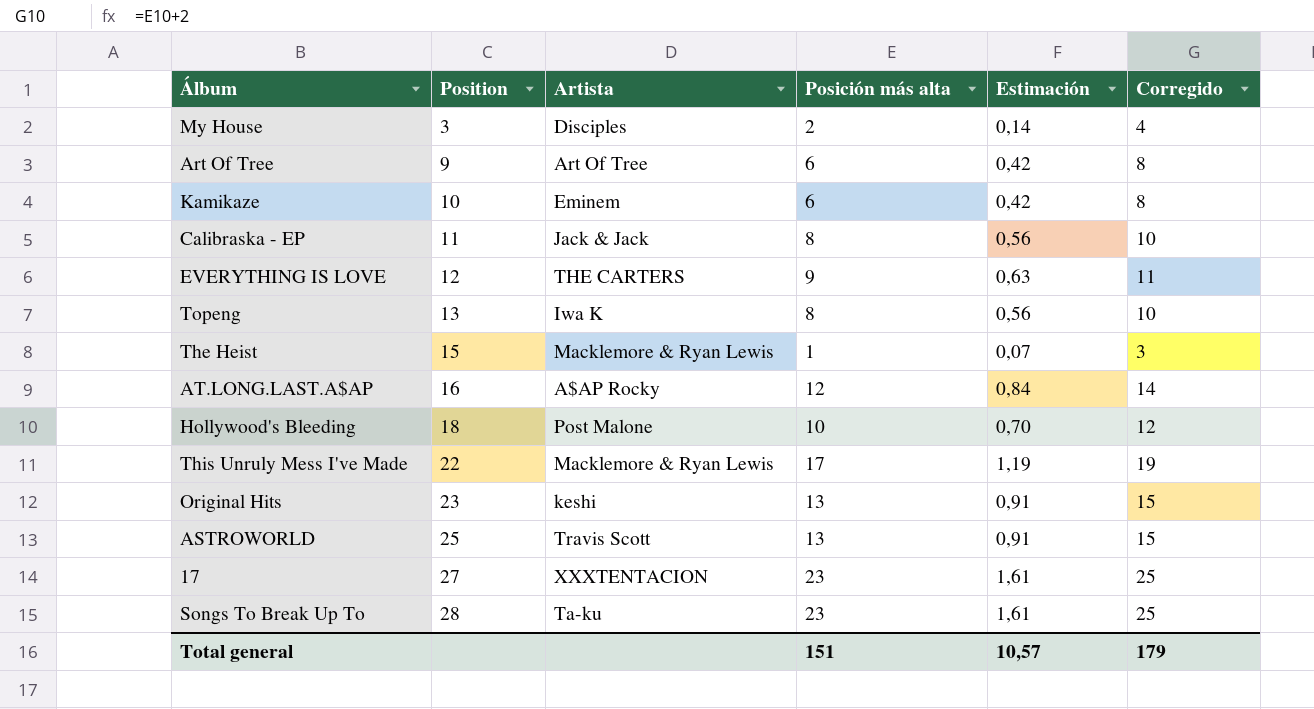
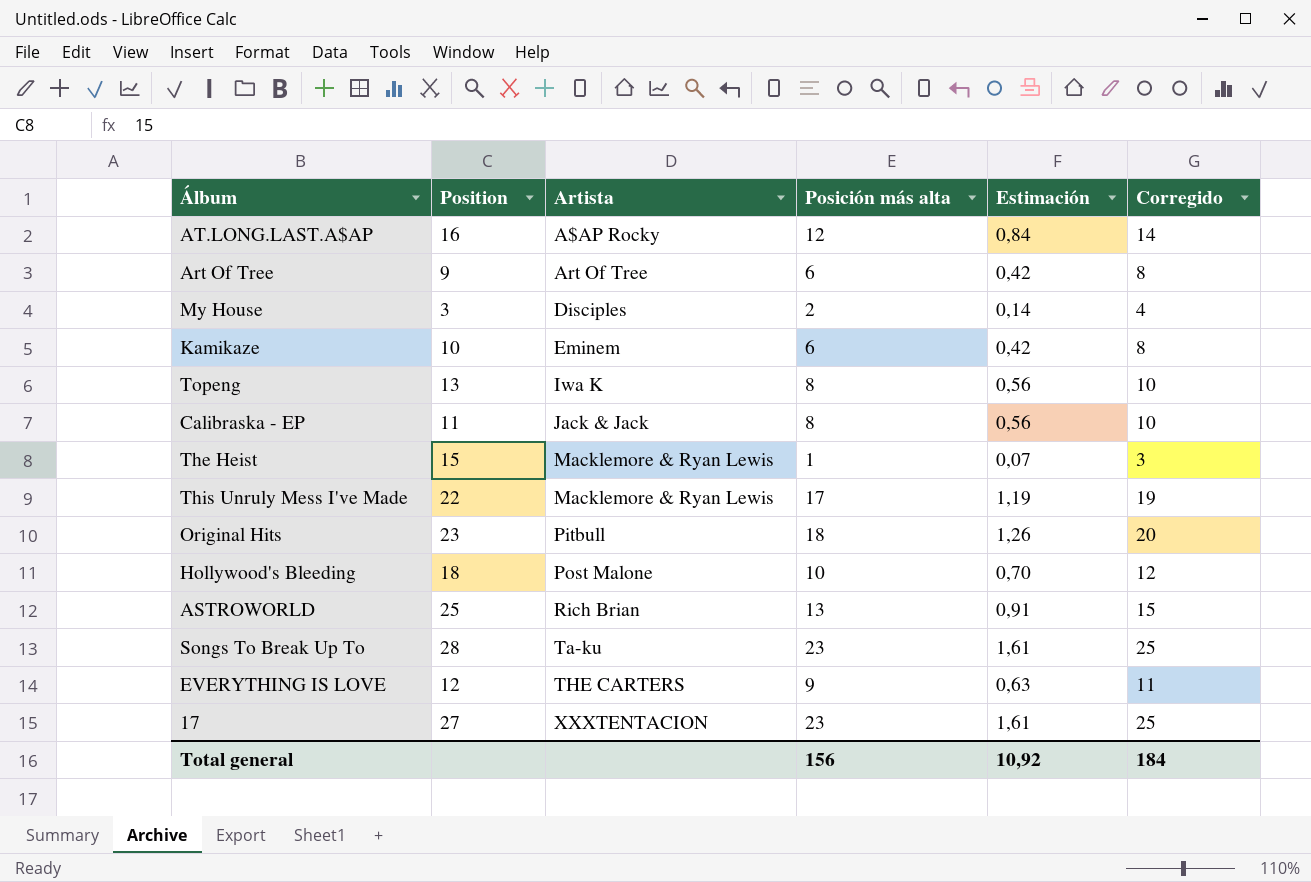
row order: Position ascending -> Artista ascending
Original Hits | Artista: keshi -> Pitbull
Original Hits | Posición más alta: 13 -> 18
Original Hits | Estimación: 0,91 -> 1,26
Original Hits | Corregido: 15 -> 20
ASTROWORLD | Artista: Travis Scott -> Rich Brian
Total general | Posición más alta: 151 -> 156
Total general | Estimación: 10,57 -> 10,92
Total general | Corregido: 179 -> 184

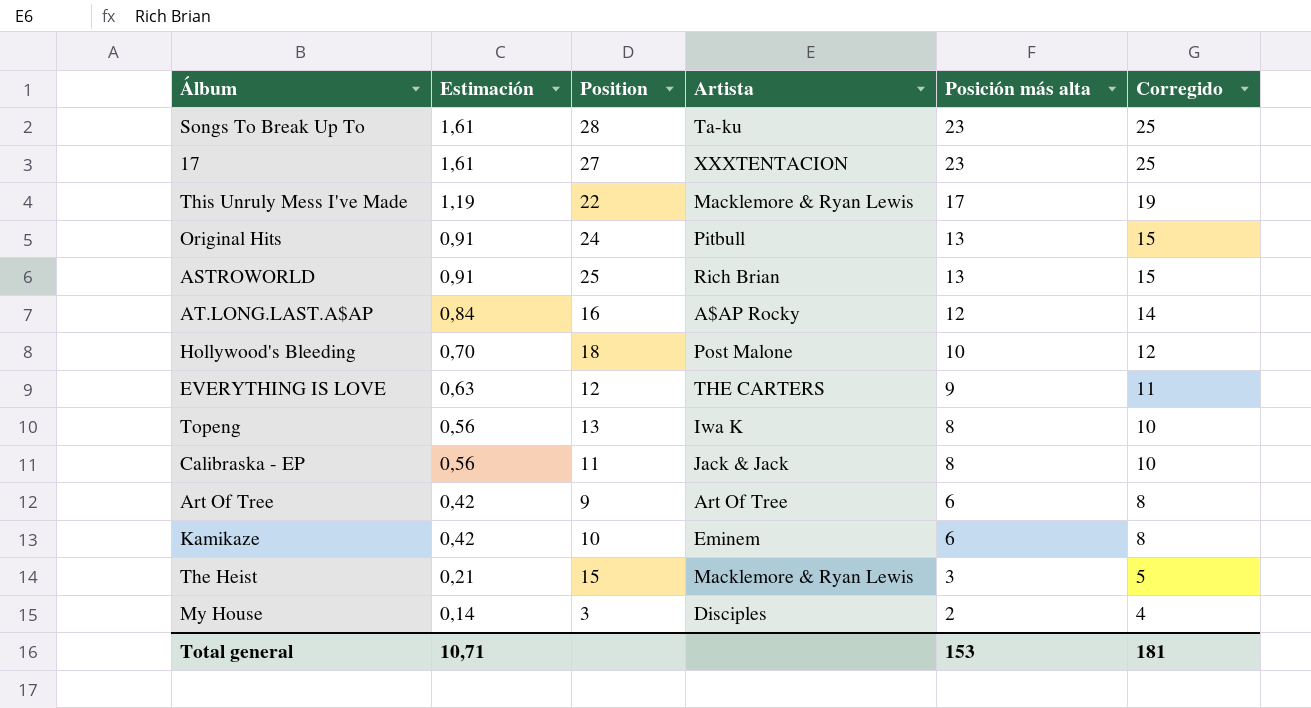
row order: Artista ascending -> Estimación descending
column Estimación | position: 5 -> 2
Original Hits | Estimación: 1,26 -> 0,91
Original Hits | Position: 23 -> 24
Original Hits | Posición más alta: 18 -> 13
Original Hits | Corregido: 20 -> 15
The Heist | Estimación: 0,07 -> 0,21
The Heist | Posición más alta: 1 -> 3
The Heist | Corregido: 3 -> 5
Total general | Estimación: 10,92 -> 10,71
Total general | Posición más alta: 156 -> 153
Total general | Corregido: 184 -> 181

